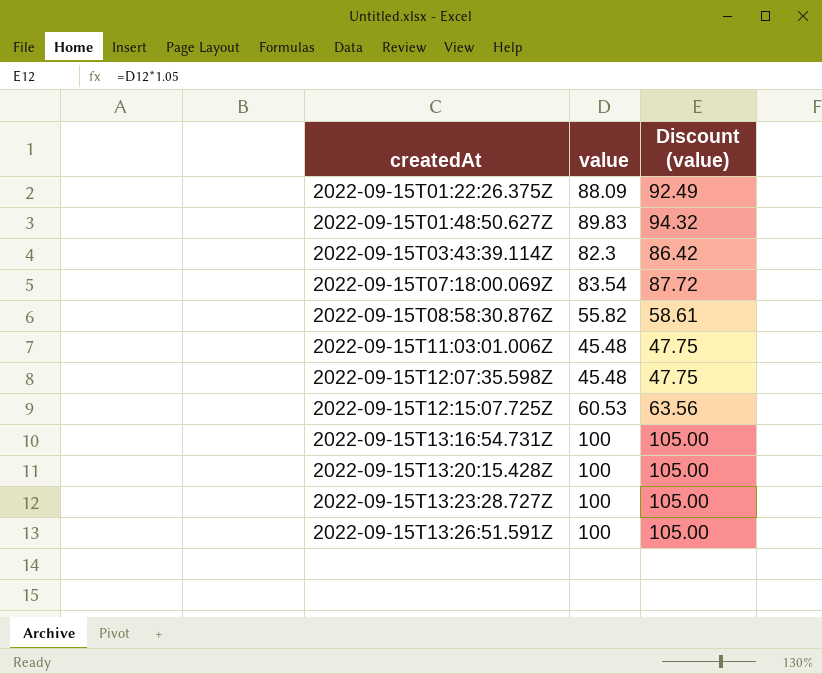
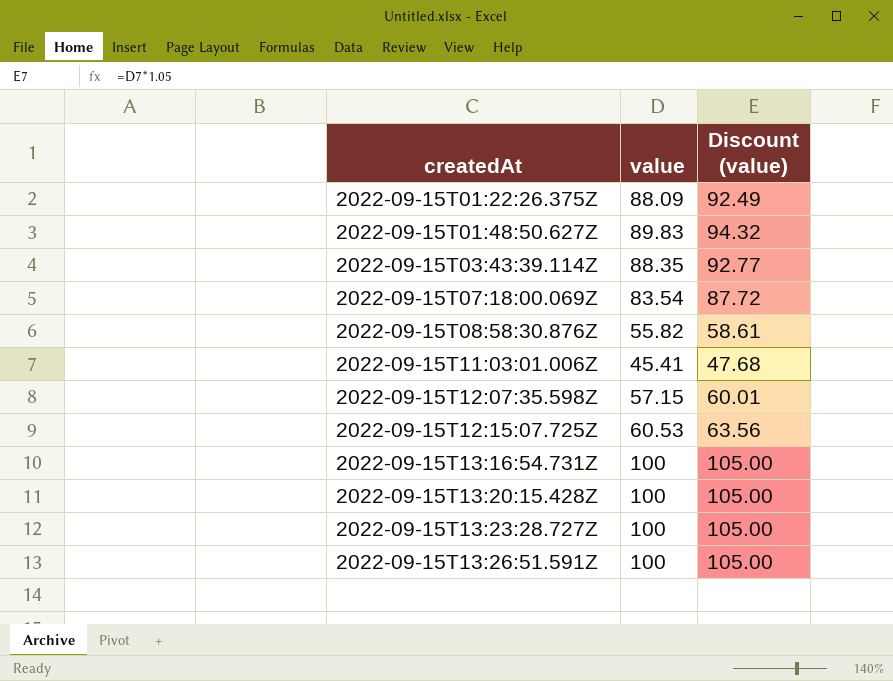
2022-09-15T03:43:39.114Z | value: 82.3 -> 88.35
2022-09-15T03:43:39.114Z | Discount (value): 86.42 -> 92.77
2022-09-15T11:03:01.006Z | value: 45.48 -> 45.41
2022-09-15T11:03:01.006Z | Discount (value): 47.75 -> 47.68
2022-09-15T12:07:35.598Z | value: 45.48 -> 57.15
2022-09-15T12:07:35.598Z | Discount (value): 47.75 -> 60.01

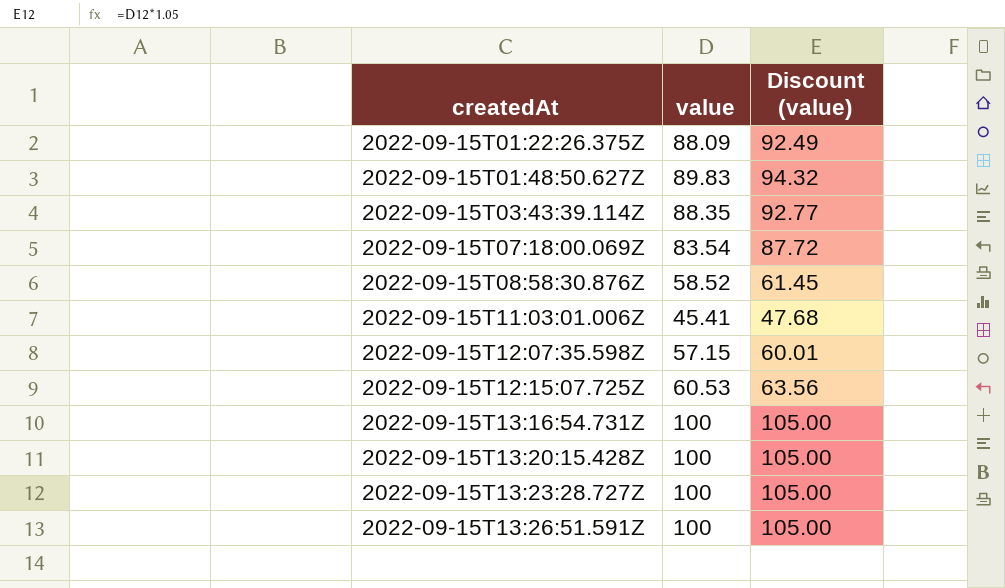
2022-09-15T08:58:30.876Z | value: 55.82 -> 58.52
2022-09-15T08:58:30.876Z | Discount (value): 58.61 -> 61.45

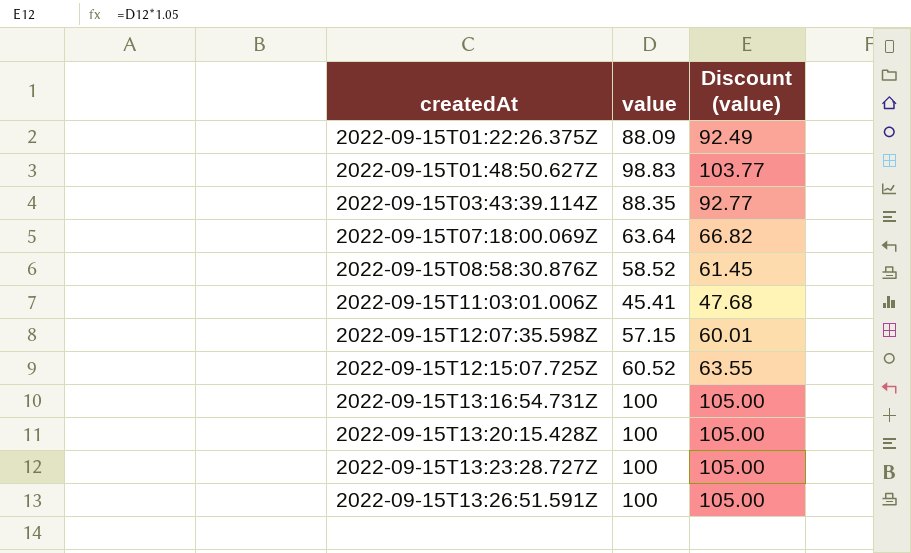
2022-09-15T01:48:50.627Z | value: 89.83 -> 98.83
2022-09-15T01:48:50.627Z | Discount (value): 94.32 -> 103.77
2022-09-15T07:18:00.069Z | value: 83.54 -> 63.64
2022-09-15T07:18:00.069Z | Discount (value): 87.72 -> 66.82
2022-09-15T12:15:07.725Z | value: 60.53 -> 60.52
2022-09-15T12:15:07.725Z | Discount (value): 63.56 -> 63.55

